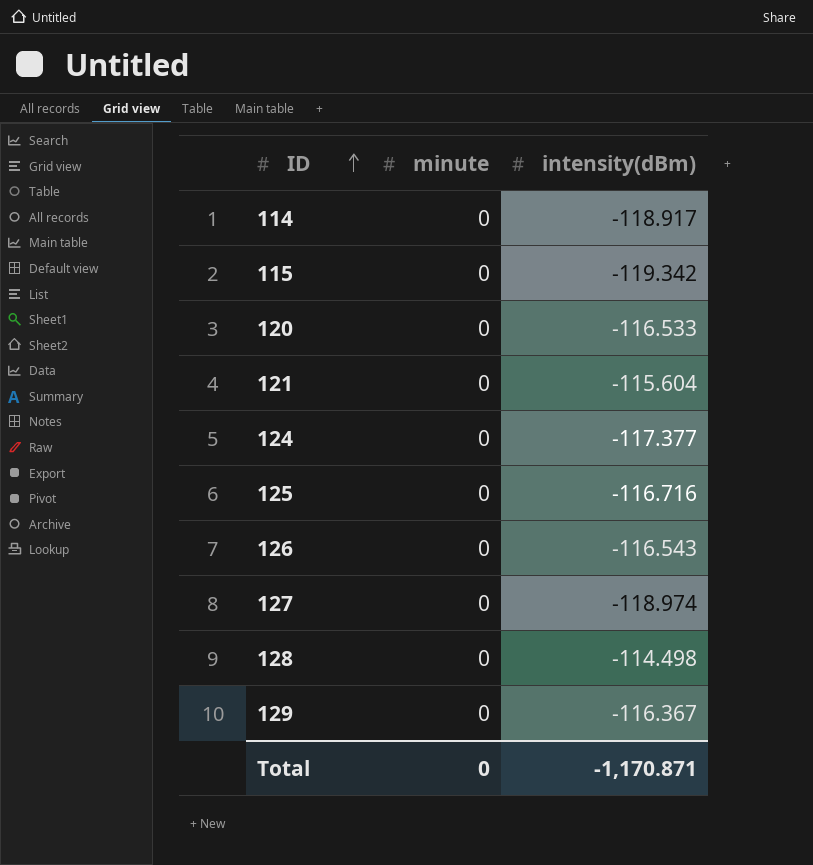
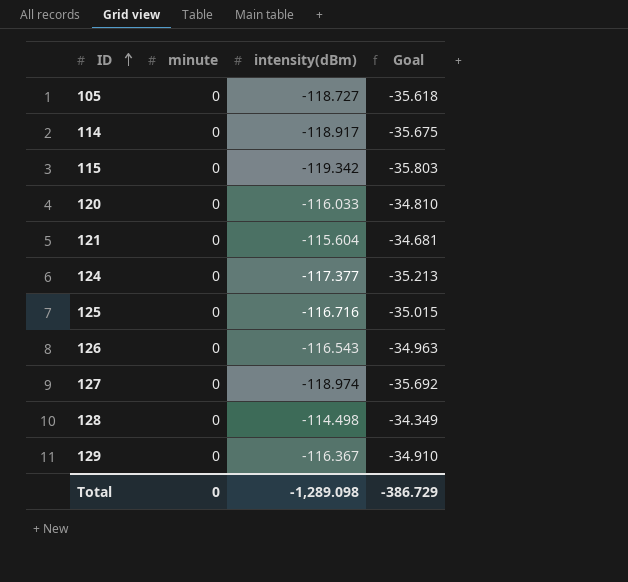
column Goal | formula: none -> [intensity(dBm)] * 0.3
row 105: none -> 0 | -118.727 | -35.618
120 | intensity(dBm): -116.533 -> -116.033
Total | intensity(dBm): -1,170.871 -> -1,289.098

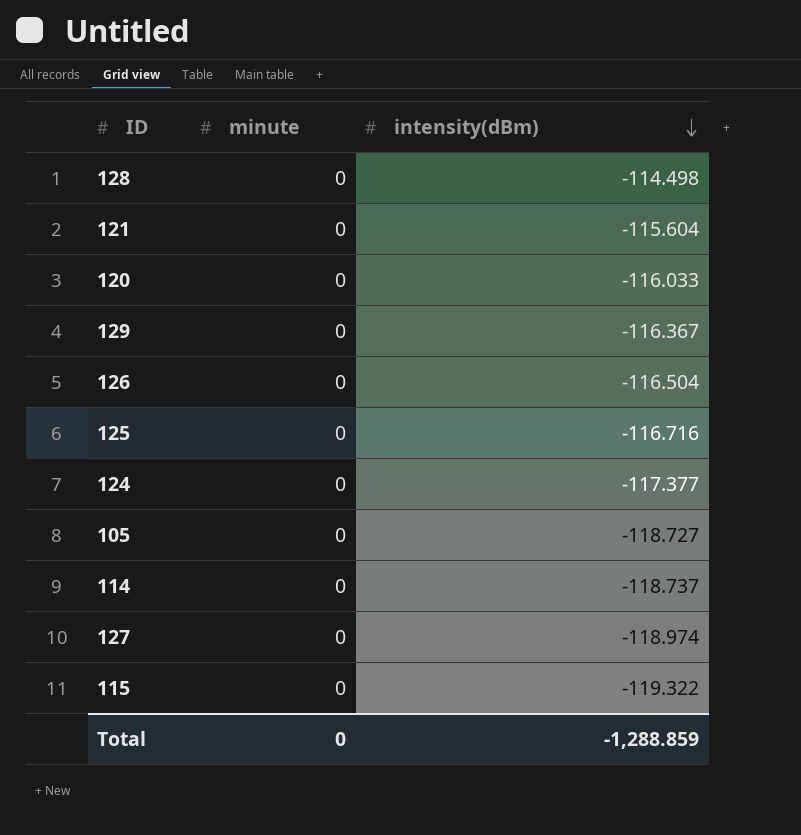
row order: ID ascending -> intensity(dBm) descending
column Goal | formula: [intensity(dBm)] * 0.3 -> none
126 | intensity(dBm): -116.543 -> -116.504
114 | intensity(dBm): -118.917 -> -118.737
115 | intensity(dBm): -119.342 -> -119.322
Total | intensity(dBm): -1,289.098 -> -1,288.859

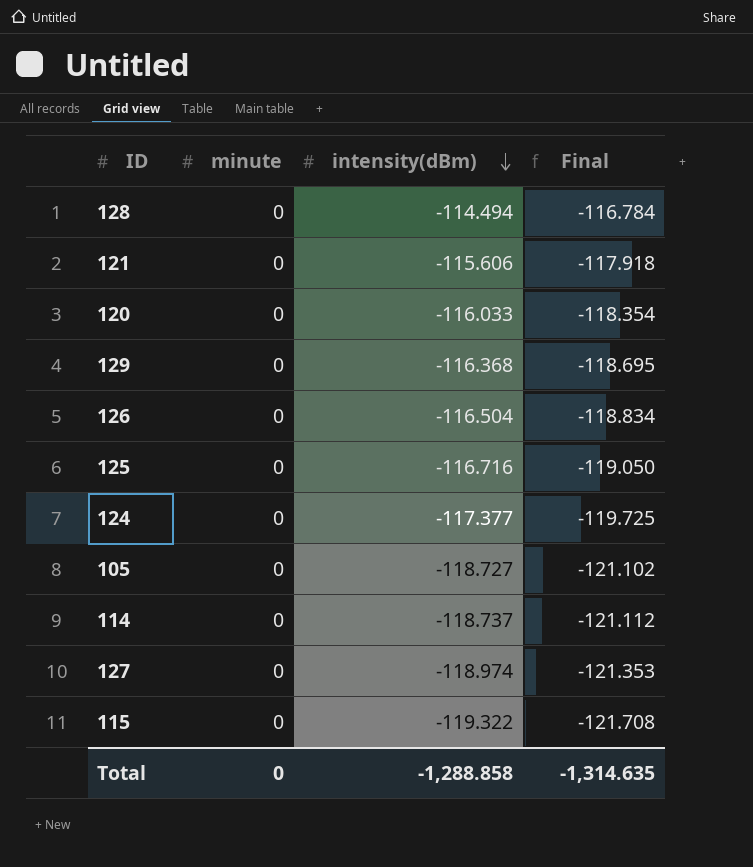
column Final | formula: none -> [intensity(dBm)] * 1.02
128 | intensity(dBm): -114.498 -> -114.494
121 | intensity(dBm): -115.604 -> -115.606
129 | intensity(dBm): -116.367 -> -116.368
Total | intensity(dBm): -1,288.859 -> -1,288.858

